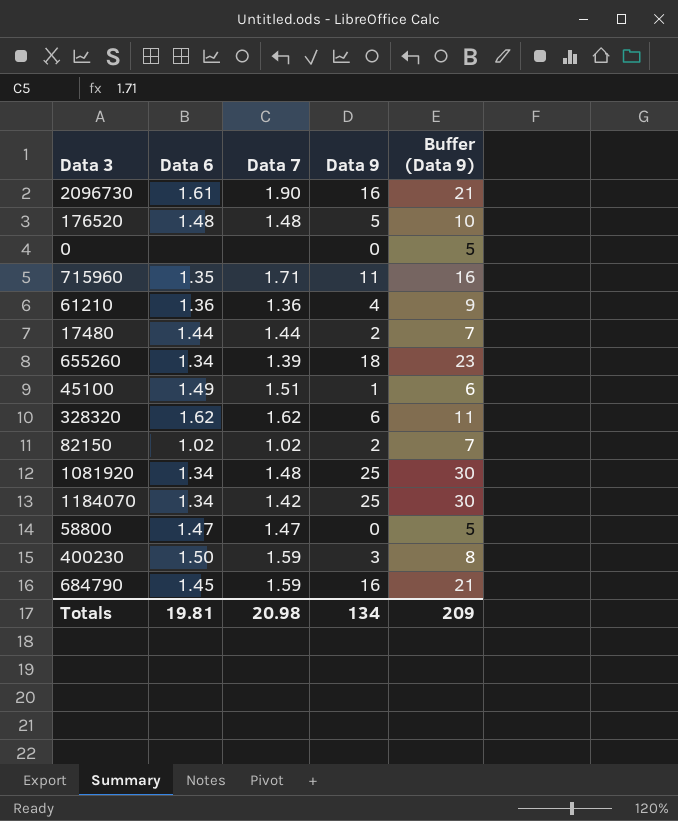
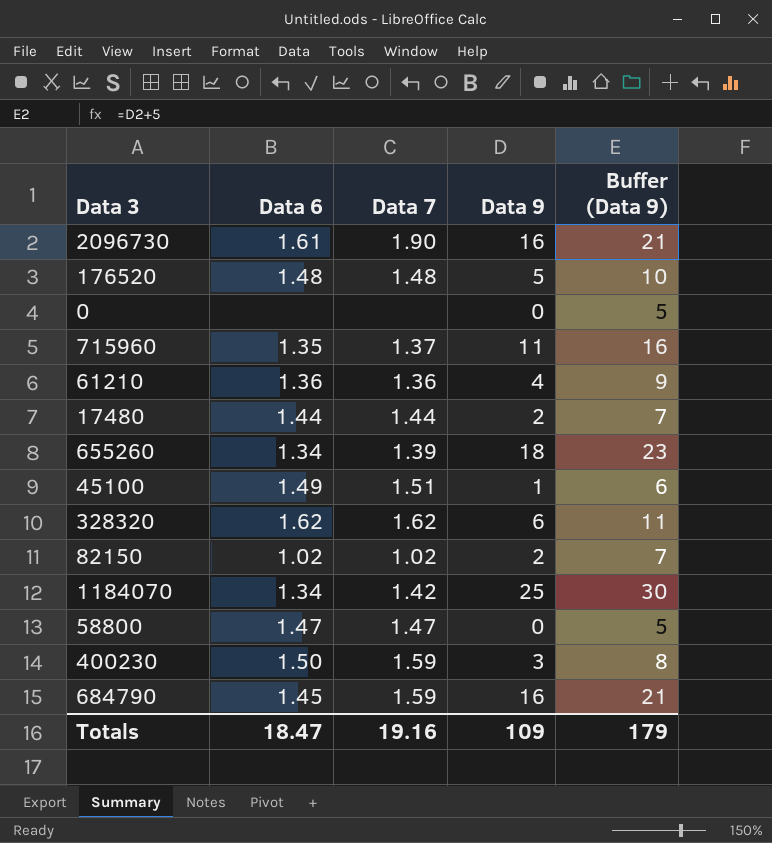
row 1081920: 1.34 | 1.48 | 25 | 30 -> none
715960 | Data 7: 1.71 -> 1.37
Totals | Data 6: 19.81 -> 18.47
Totals | Data 7: 20.98 -> 19.16
Totals | Data 9: 134 -> 109
Totals | Buffer (Data 9): 209 -> 179

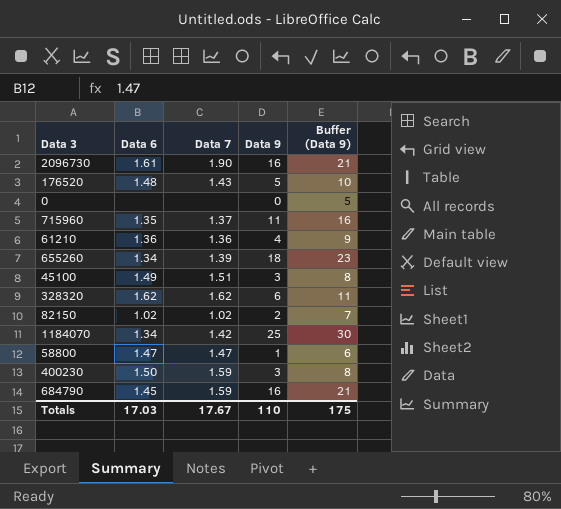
row 17480: 1.44 | 1.44 | 2 | 7 -> none
176520 | Data 7: 1.48 -> 1.43
45100 | Data 9: 1 -> 3
45100 | Buffer (Data 9): 6 -> 8
58800 | Data 9: 0 -> 1
58800 | Buffer (Data 9): 5 -> 6
Totals | Data 6: 18.47 -> 17.03
Totals | Data 7: 19.16 -> 17.67
Totals | Data 9: 109 -> 110
Totals | Buffer (Data 9): 179 -> 175

